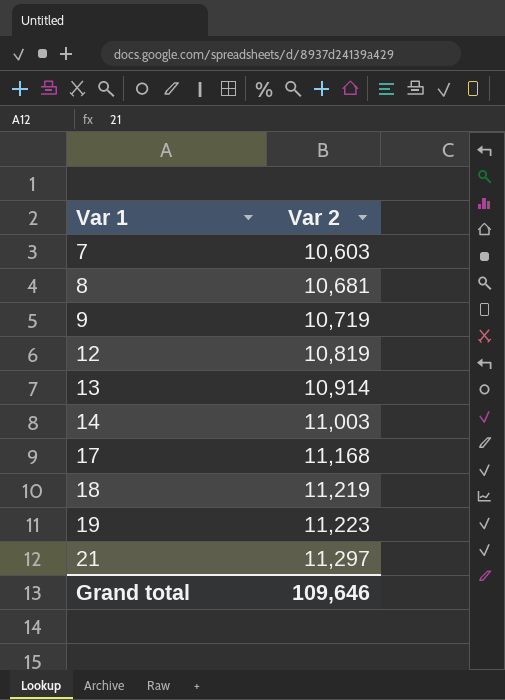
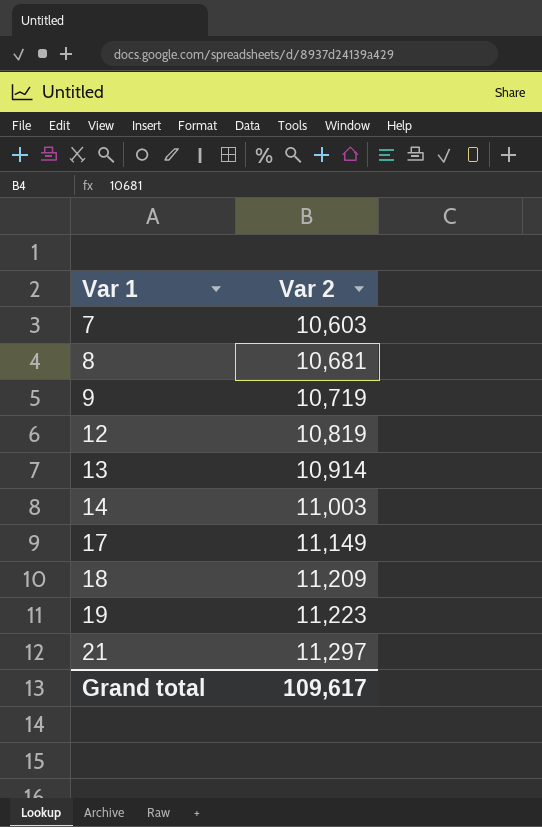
17 | Var 2: 11,168 -> 11,149
18 | Var 2: 11,219 -> 11,209
Grand total | Var 2: 109,646 -> 109,617

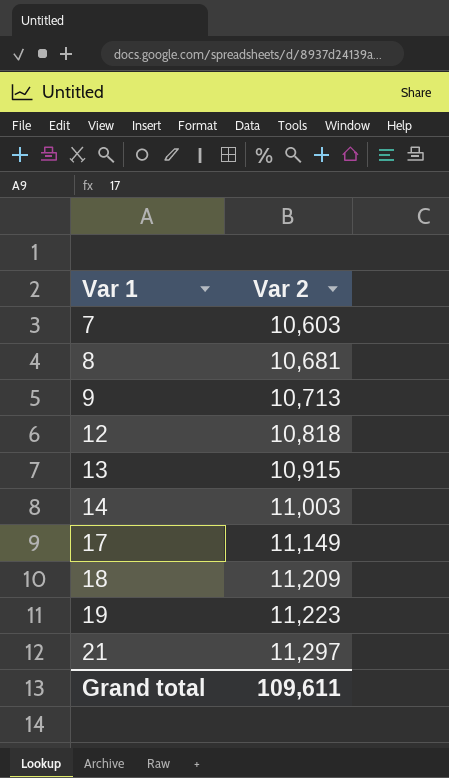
9 | Var 2: 10,719 -> 10,713
12 | Var 2: 10,819 -> 10,818
13 | Var 2: 10,914 -> 10,915
Grand total | Var 2: 109,617 -> 109,611

